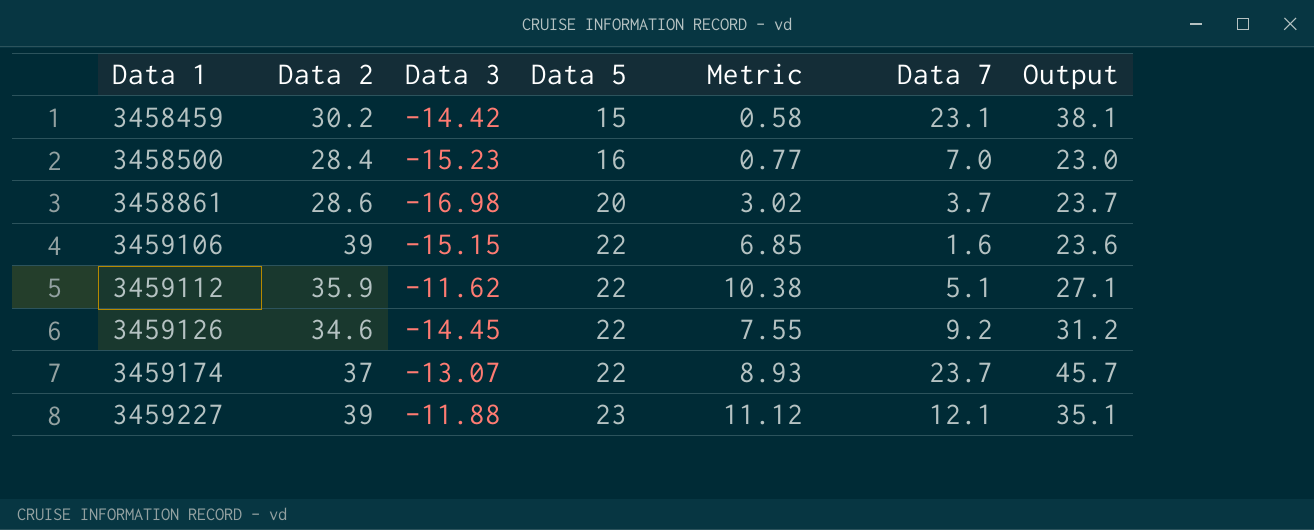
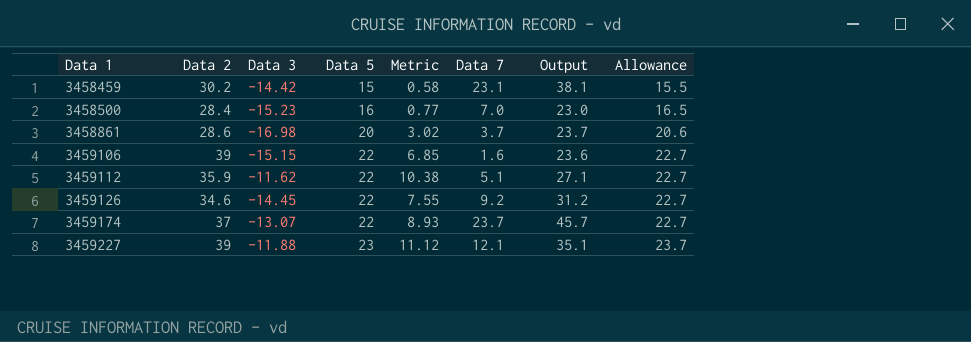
column Allowance | formula: none -> [Data 5] * 1.03

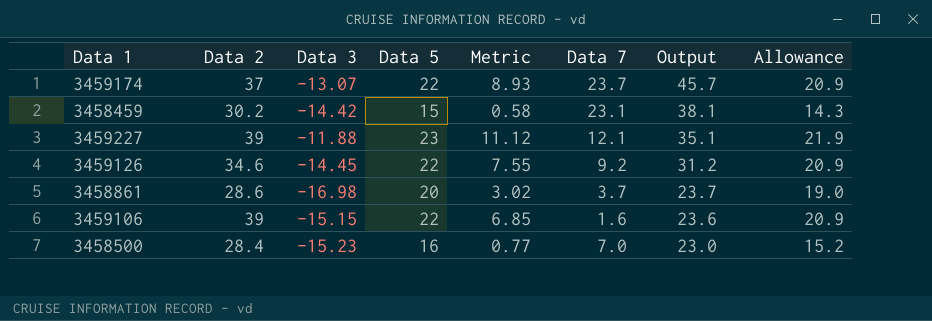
row order: Data 1 ascending -> Output descending
column Allowance | formula: [Data 5] * 1.03 -> [Data 5] * 0.95
row 3459112: 35.9 | -11.62 | 22 | 10.38 | 5.1 | 27.1 | 22.7 -> none

